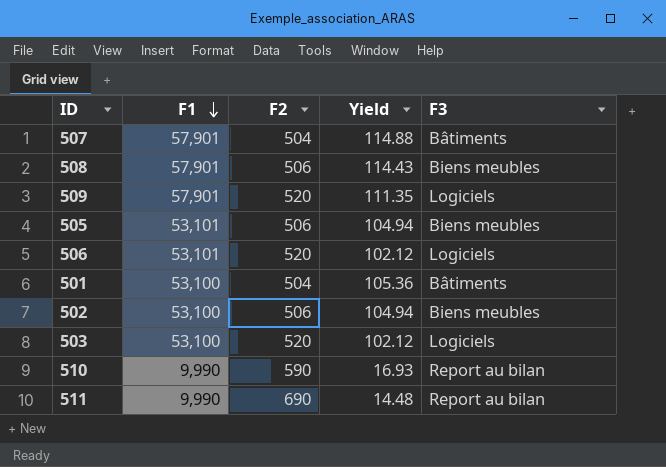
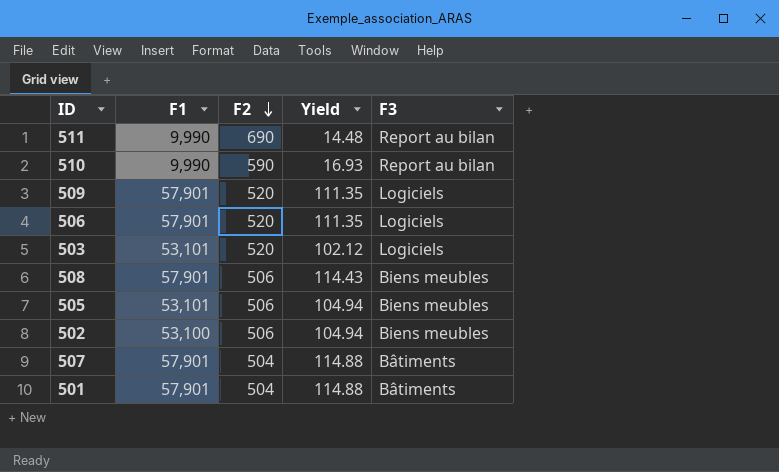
row order: F1 descending -> F2 descending
506 | F1: 53,101 -> 57,901
506 | Yield: 102.12 -> 111.35
503 | F1: 53,100 -> 53,101
501 | F1: 53,100 -> 57,901
501 | Yield: 105.36 -> 114.88

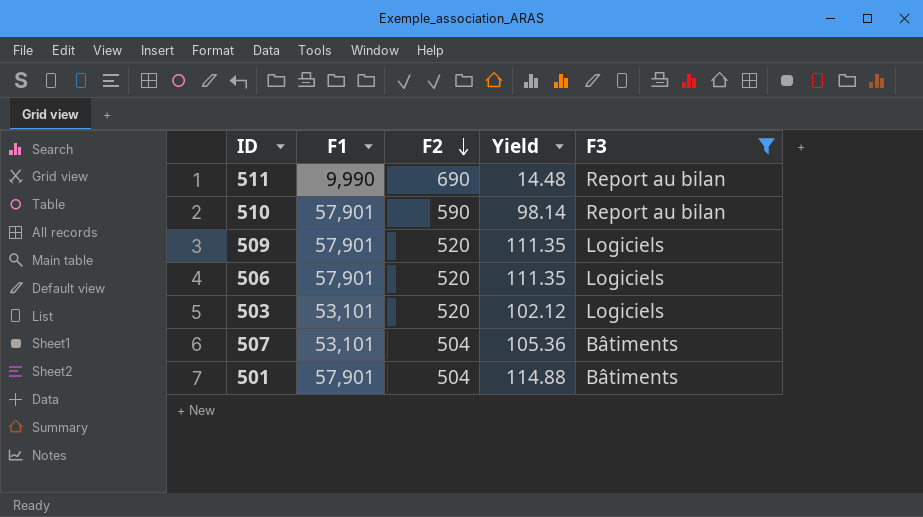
filter: none -> F3 != Biens meubles
510 | F1: 9,990 -> 57,901
510 | Yield: 16.93 -> 98.14
507 | F1: 57,901 -> 53,101
507 | Yield: 114.88 -> 105.36

